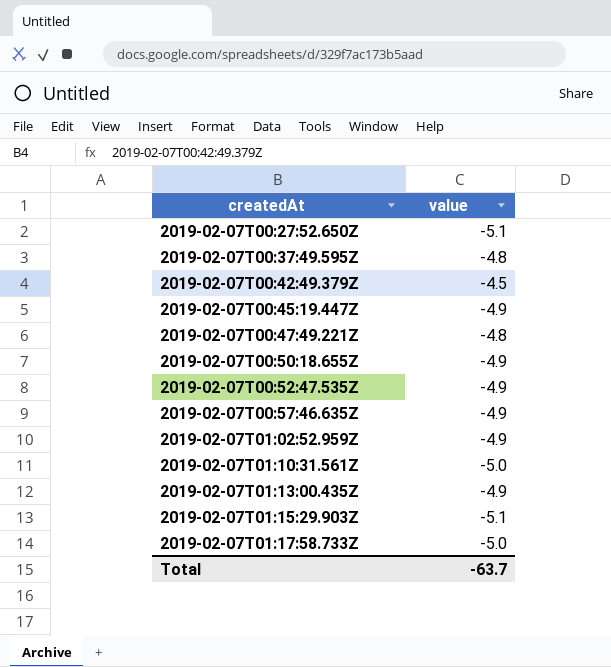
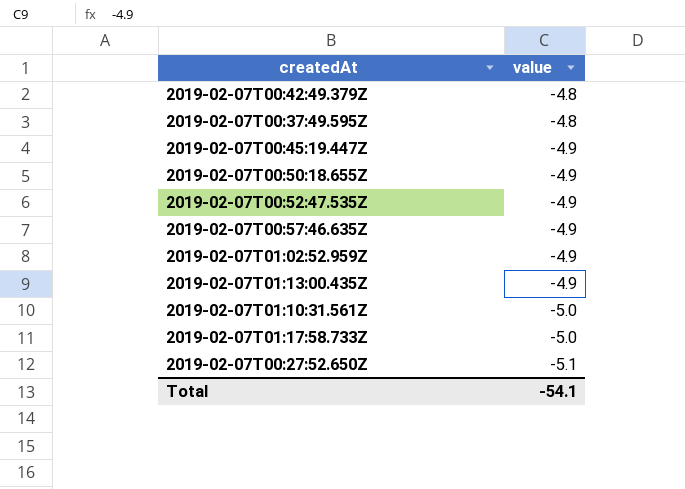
row order: createdAt ascending -> value descending
row 2019-02-07T00:47:49.221Z: -4.8 -> none
row 2019-02-07T01:15:29.903Z: -5.1 -> none
2019-02-07T00:42:49.379Z | value: -4.5 -> -4.8
Total | value: -63.7 -> -54.1

